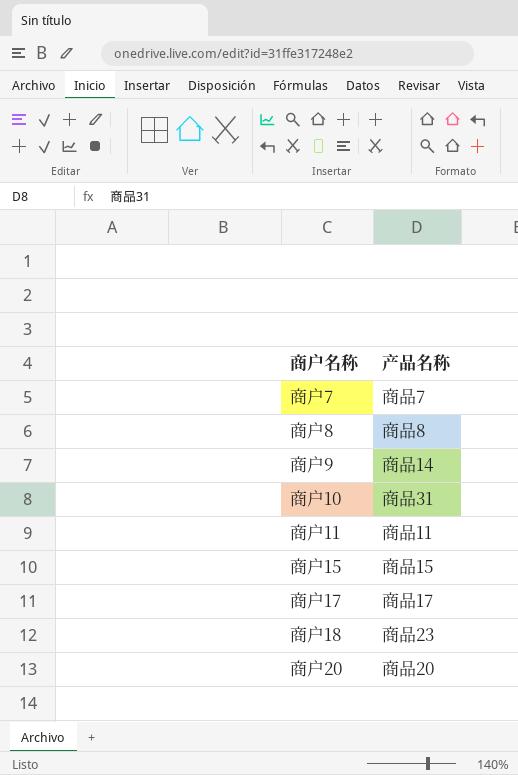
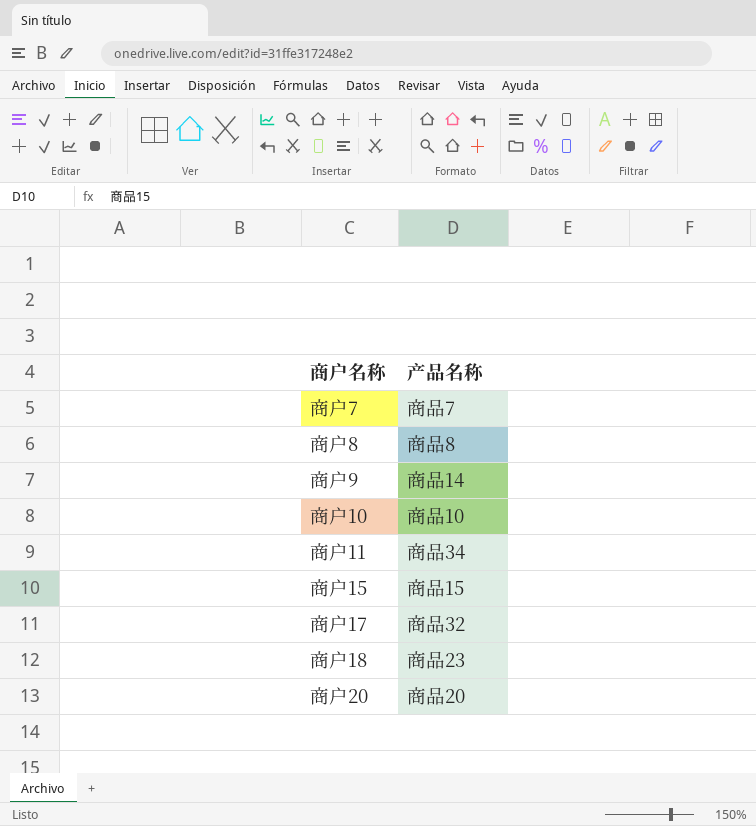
商户10 | 产品名称: 商品31 -> 商品10
商户11 | 产品名称: 商品11 -> 商品34
商户17 | 产品名称: 商品17 -> 商品32

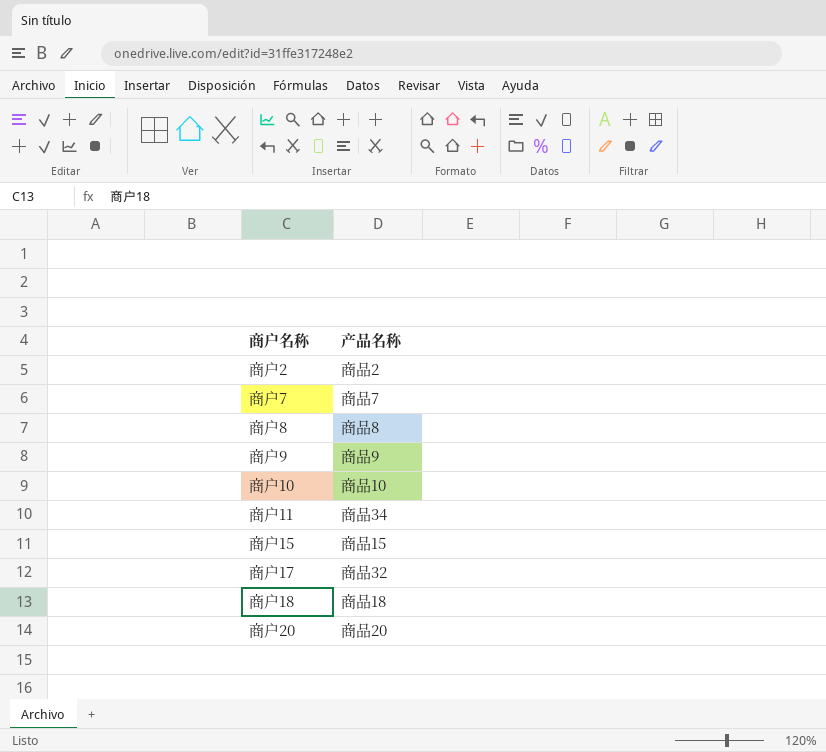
row 商户2: none -> 商品2
商户9 | 产品名称: 商品14 -> 商品9
商户18 | 产品名称: 商品23 -> 商品18

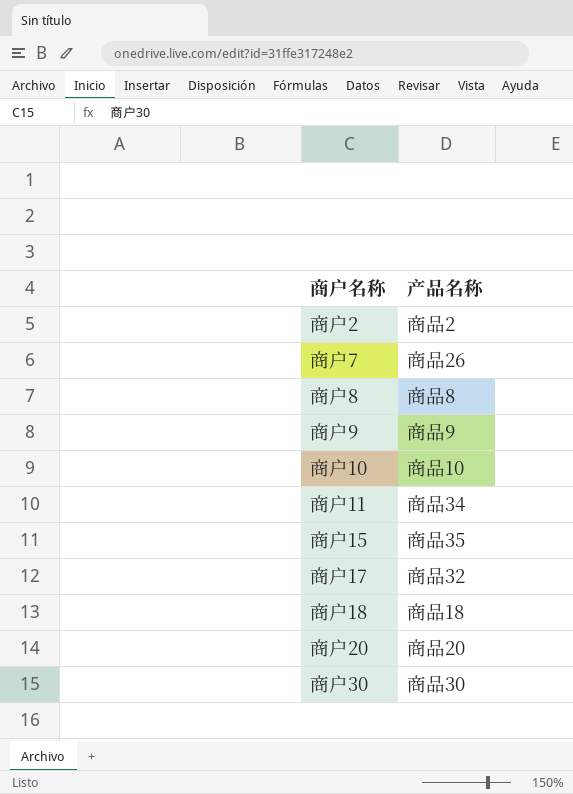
商户7 | 产品名称: 商品7 -> 商品26
商户15 | 产品名称: 商品15 -> 商品35
row 商户30: none -> 商品30

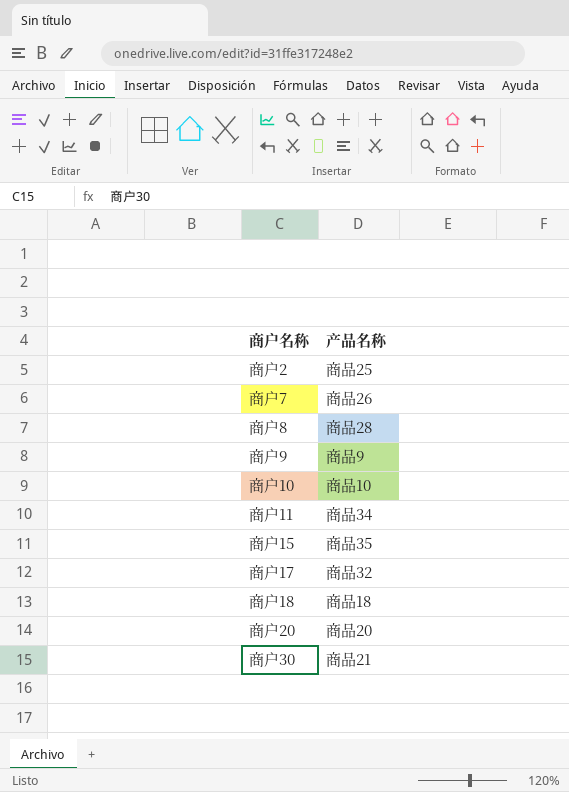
商户2 | 产品名称: 商品2 -> 商品25
商户8 | 产品名称: 商品8 -> 商品28
商户30 | 产品名称: 商品30 -> 商品21

